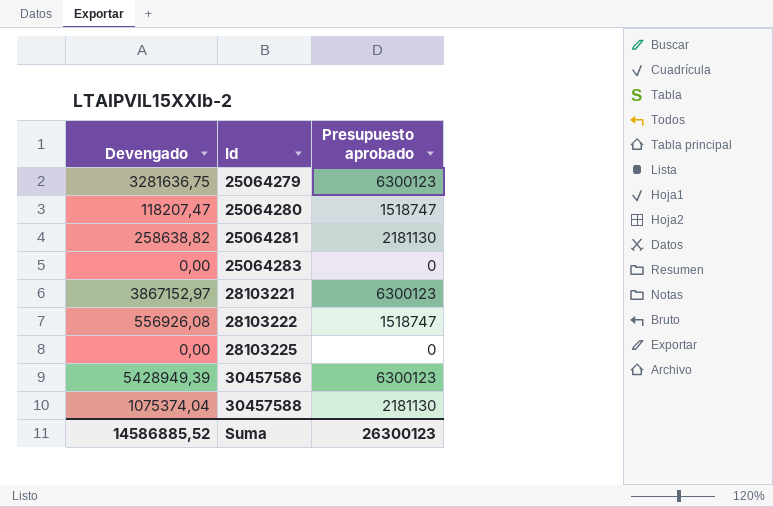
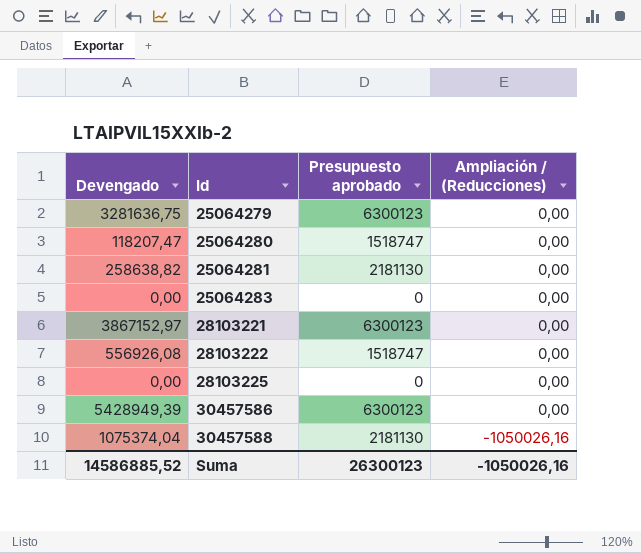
column Ampliación / (Reducciones) | position: none -> 4

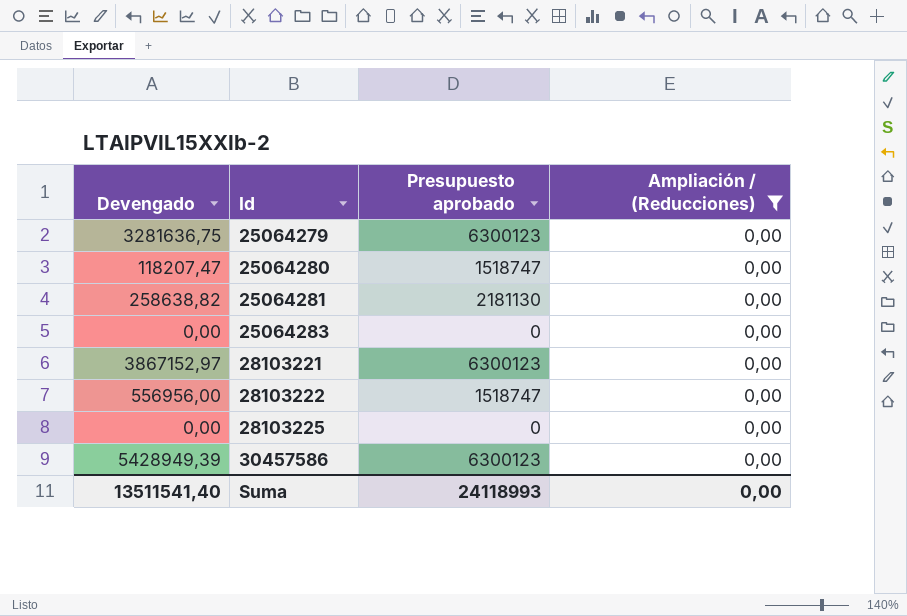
filter: none -> Ampliación / (Reducciones) = 0,00
28103222 | Devengado: 556926,08 -> 556956,00
Suma | Devengado: 14586885,52 -> 13511541,40
Suma | Presupuesto aprobado: 26300123 -> 24118993
Suma | Ampliación / (Reducciones): -1050026,16 -> 0,00

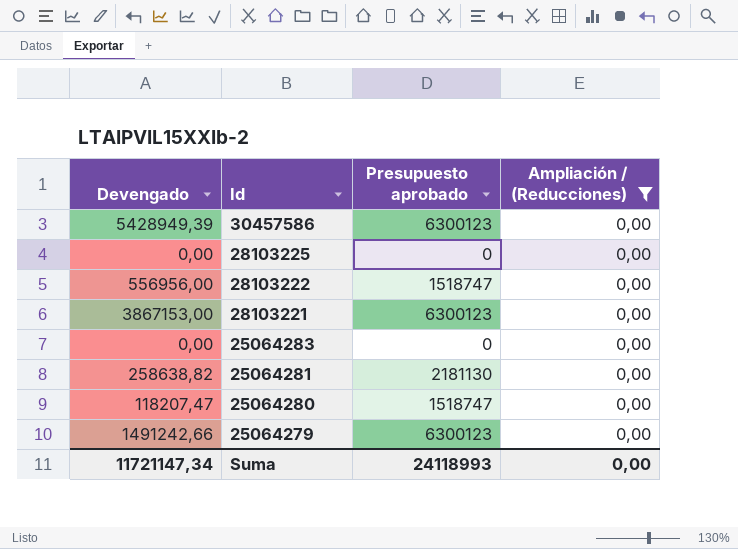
row order: Id ascending -> Id descending
28103221 | Devengado: 3867152,97 -> 3867153,00
25064279 | Devengado: 3281636,75 -> 1491242,66
Suma | Devengado: 13511541,40 -> 11721147,34

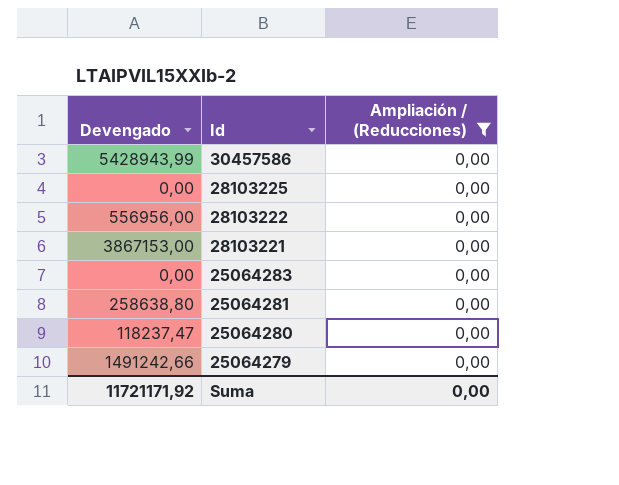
column Presupuesto aprobado | position: 3 -> none
30457586 | Devengado: 5428949,39 -> 5428943,99
25064281 | Devengado: 258638,82 -> 258638,80
25064280 | Devengado: 118207,47 -> 118237,47
Suma | Devengado: 11721147,34 -> 11721171,92

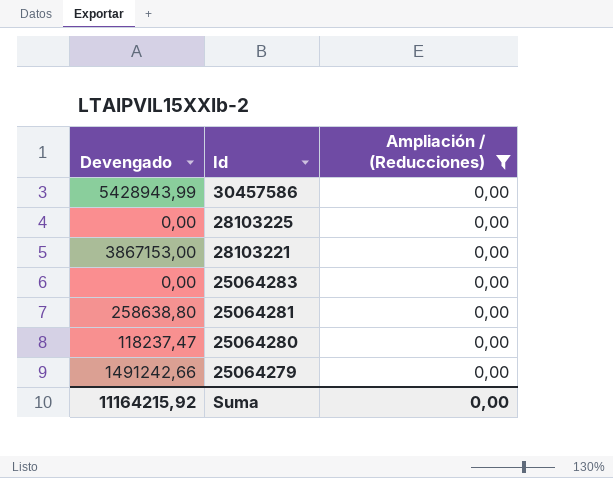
row 28103222: 556956,00 | 0,00 -> none
Suma | Devengado: 11721171,92 -> 11164215,92

